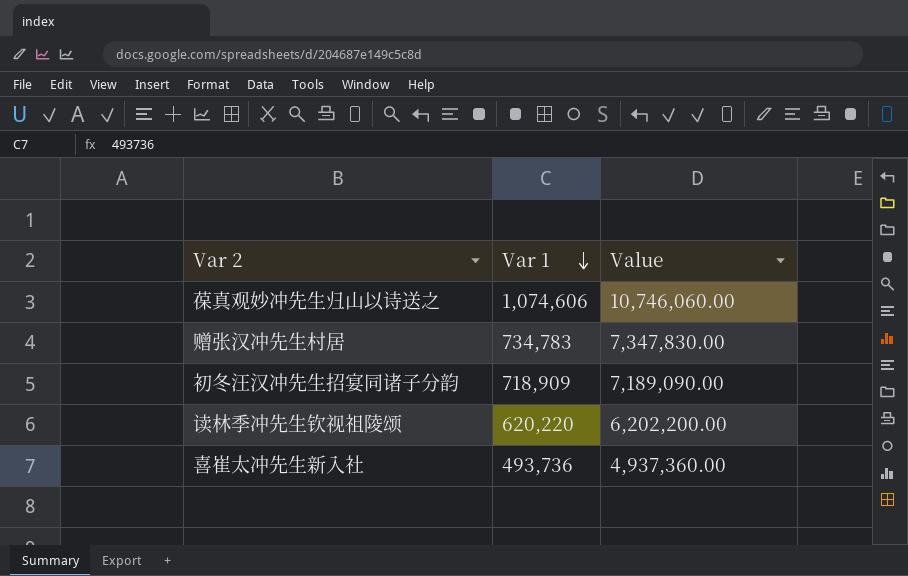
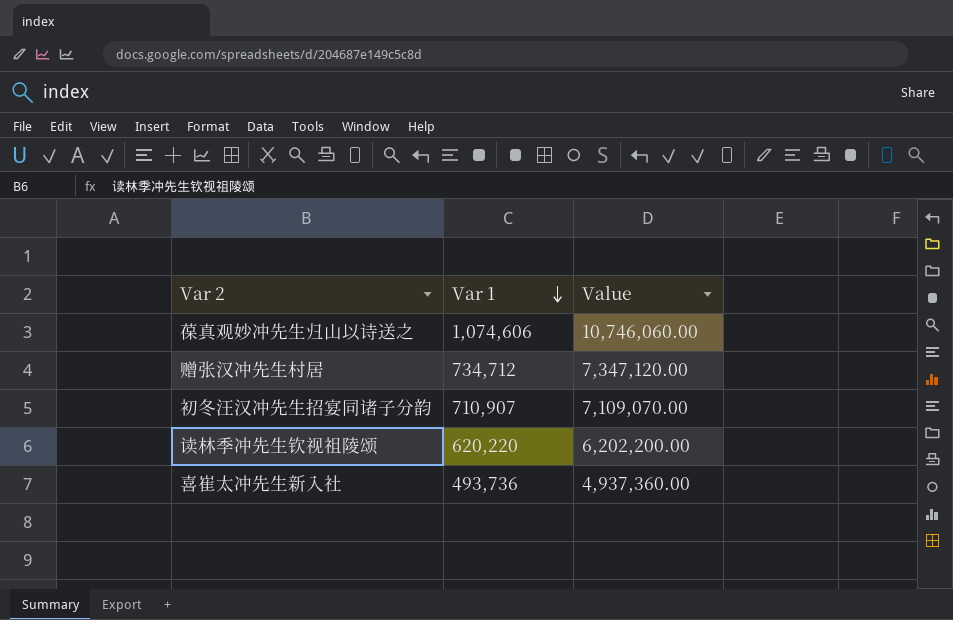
赠张汉冲先生村居 | Var 1: 734,783 -> 734,712
赠张汉冲先生村居 | Value: 7,347,830.00 -> 7,347,120.00
初冬汪汉冲先生招宴同诸子分韵 | Var 1: 718,909 -> 710,907
初冬汪汉冲先生招宴同诸子分韵 | Value: 7,189,090.00 -> 7,109,070.00

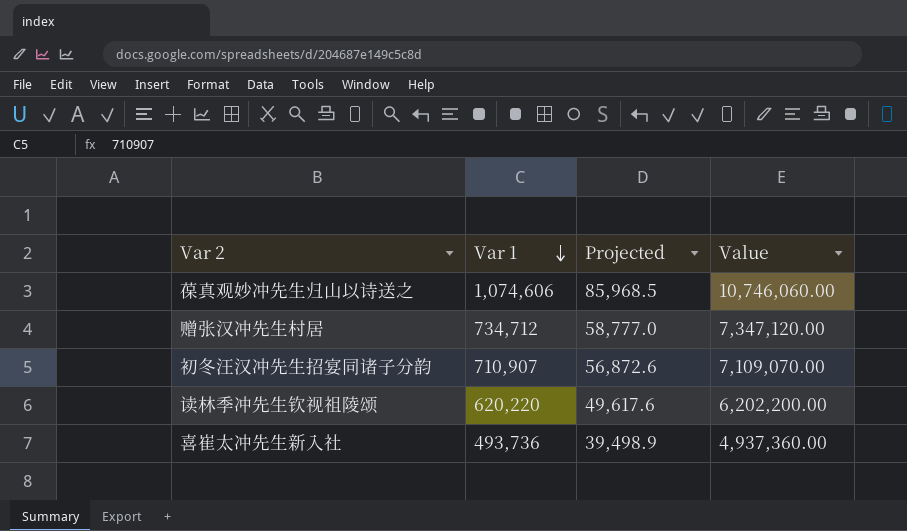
column Projected | formula: none -> [Var 1] * 0.08

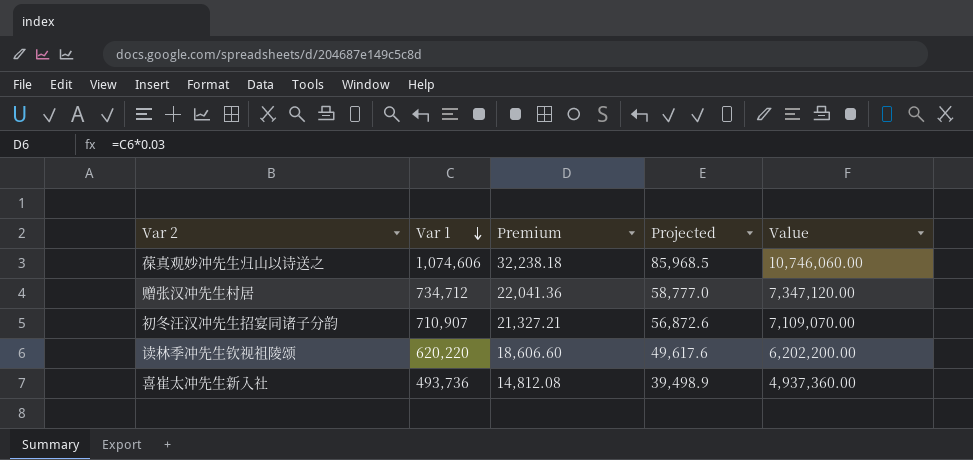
column Premium | formula: none -> [Var 1] * 0.03

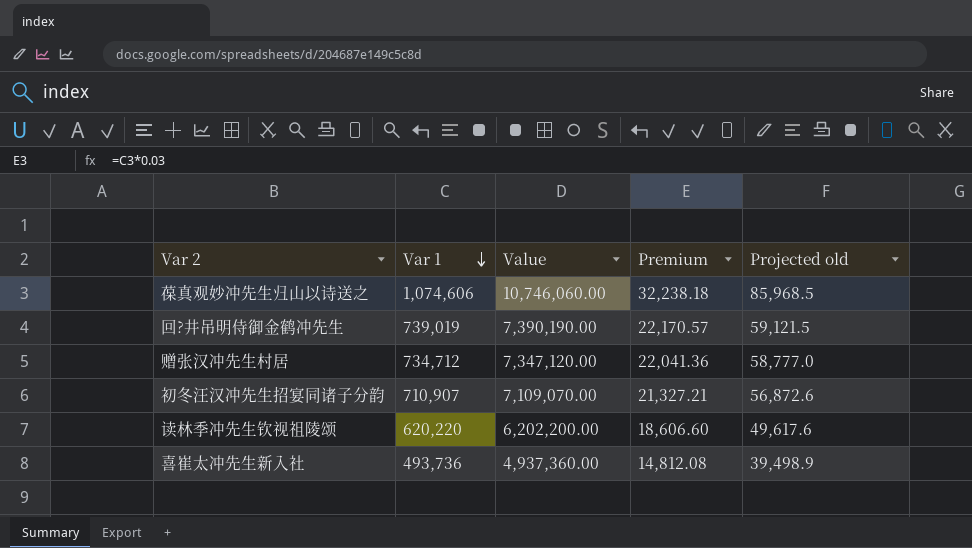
column Value | position: 5 -> 3
column name: Projected -> Projected old
row 回?井吊明侍御金鹤冲先生: none -> 739,019 | 7,390,190.00 | 22,170.57 | 59,121.5

